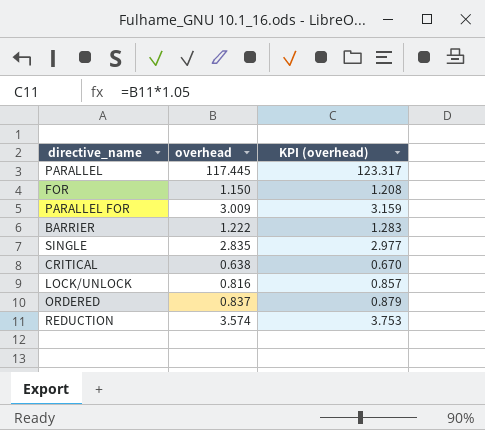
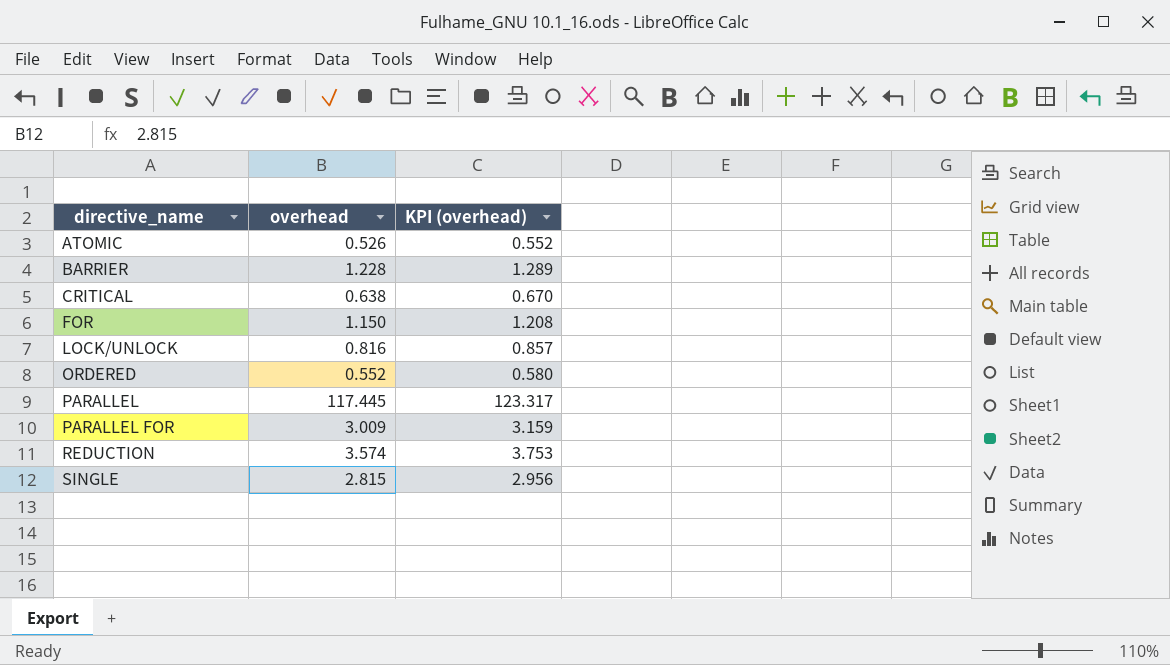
row order: none -> directive_name ascending
row ATOMIC: none -> 0.526 | 0.552
BARRIER | overhead: 1.222 -> 1.228
BARRIER | KPI (overhead): 1.283 -> 1.289
ORDERED | overhead: 0.837 -> 0.552
ORDERED | KPI (overhead): 0.879 -> 0.580
SINGLE | overhead: 2.835 -> 2.815
SINGLE | KPI (overhead): 2.977 -> 2.956

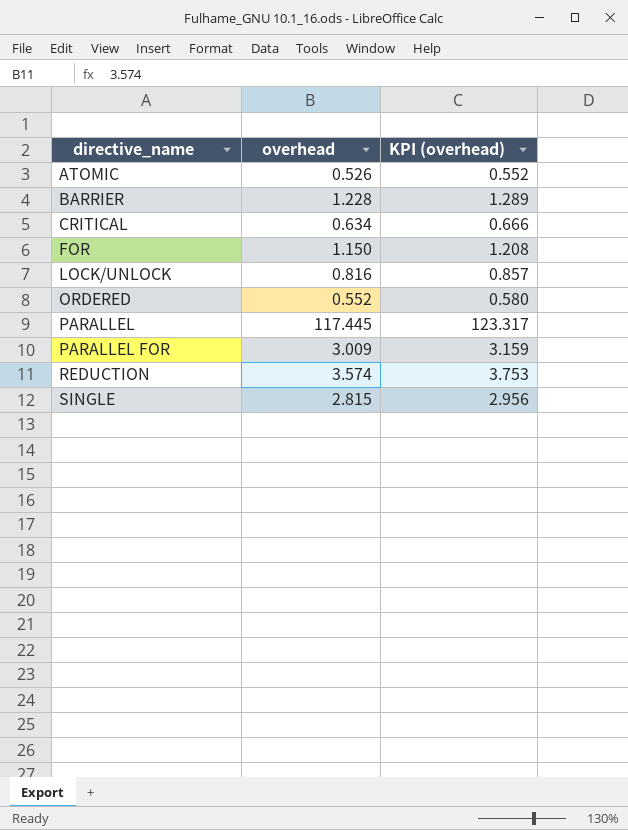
CRITICAL | overhead: 0.638 -> 0.634
CRITICAL | KPI (overhead): 0.670 -> 0.666

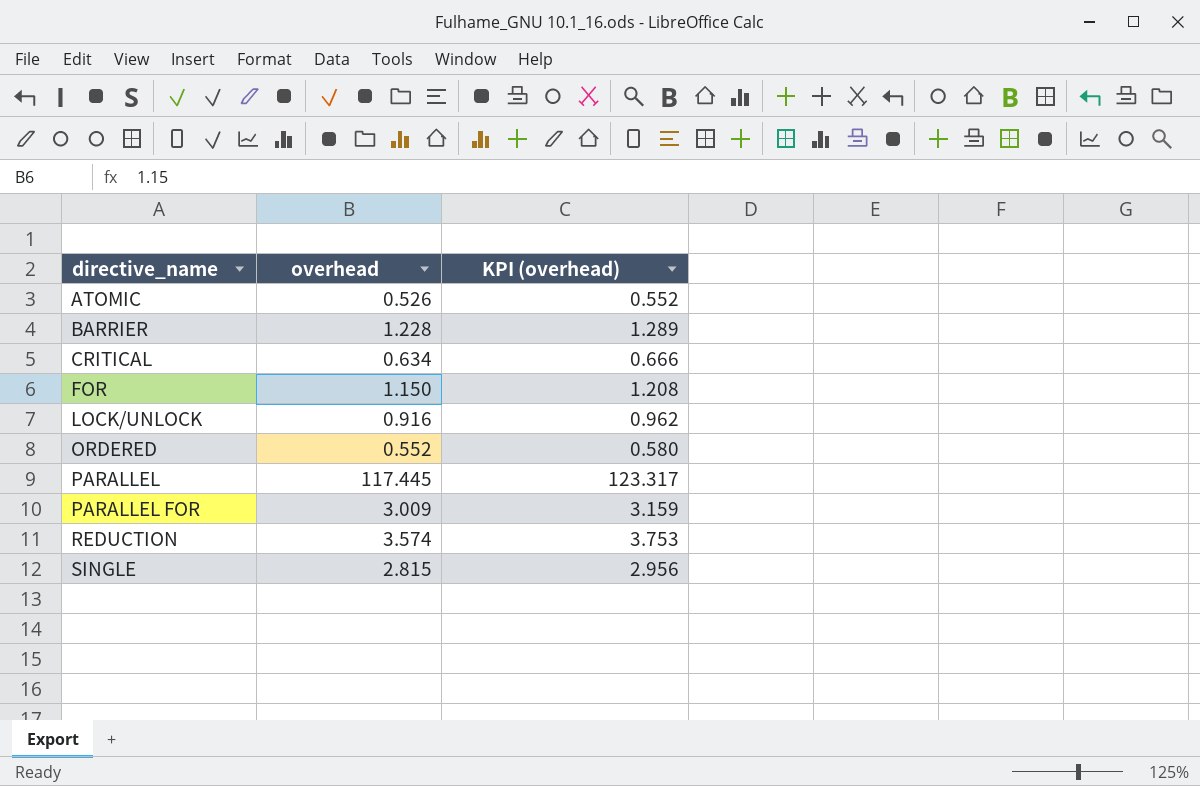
LOCK/UNLOCK | overhead: 0.816 -> 0.916
LOCK/UNLOCK | KPI (overhead): 0.857 -> 0.962

